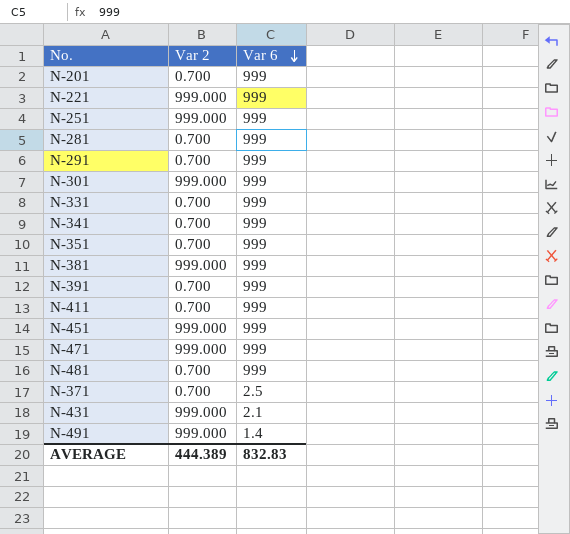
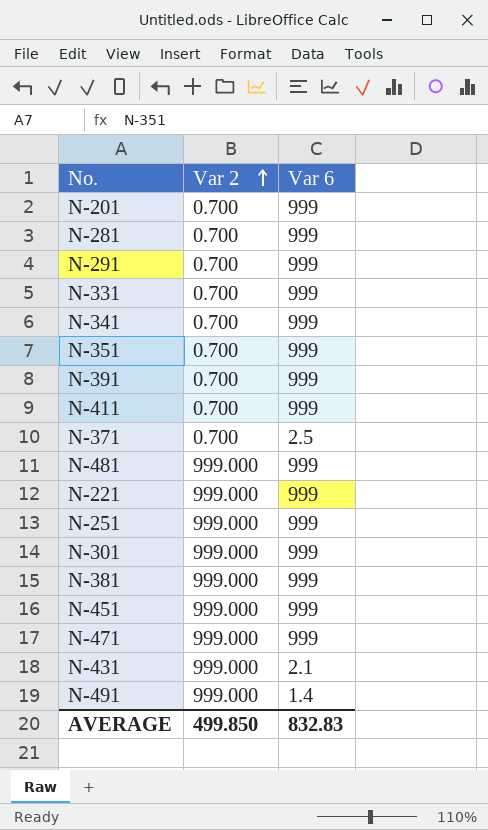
row order: Var 6 descending -> Var 2 ascending
N-481 | Var 2: 0.700 -> 999.000
AVERAGE | Var 2: 444.389 -> 499.850

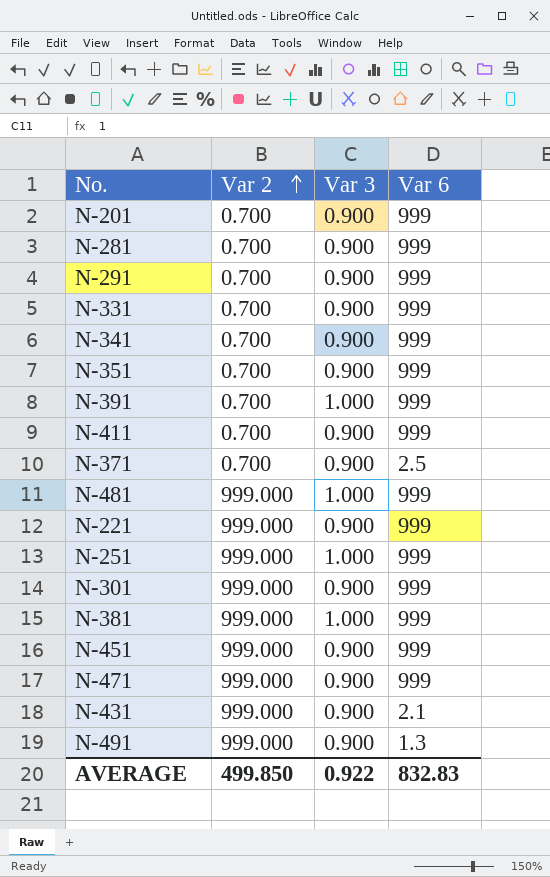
column Var 3 | position: none -> 3
N-491 | Var 6: 1.4 -> 1.3

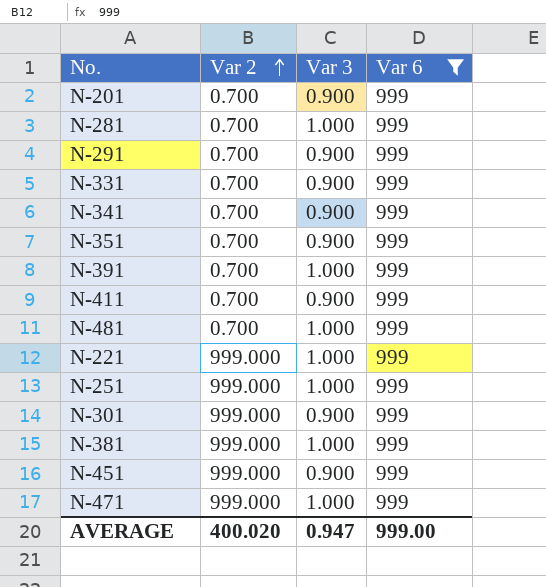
filter: none -> Var 6 = 999
N-281 | Var 3: 0.900 -> 1.000
N-481 | Var 2: 999.000 -> 0.700
N-221 | Var 3: 0.900 -> 1.000
N-471 | Var 3: 0.900 -> 1.000
AVERAGE | Var 2: 499.850 -> 400.020
AVERAGE | Var 3: 0.922 -> 0.947
AVERAGE | Var 6: 832.83 -> 999.00

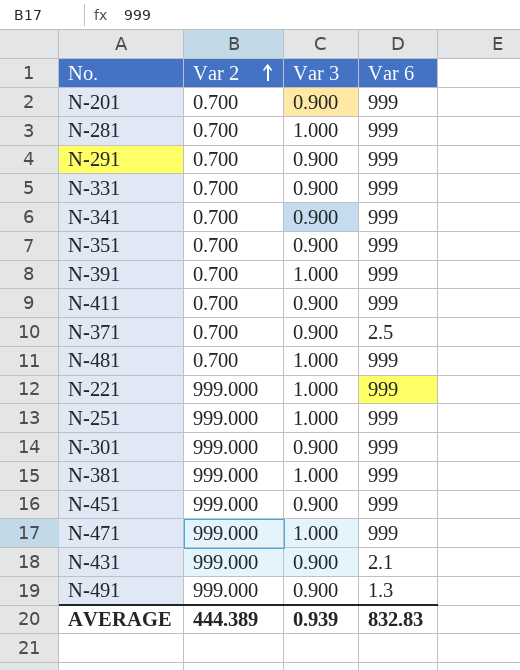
filter: Var 6 = 999 -> none
AVERAGE | Var 2: 400.020 -> 444.389
AVERAGE | Var 3: 0.947 -> 0.939
AVERAGE | Var 6: 999.00 -> 832.83

